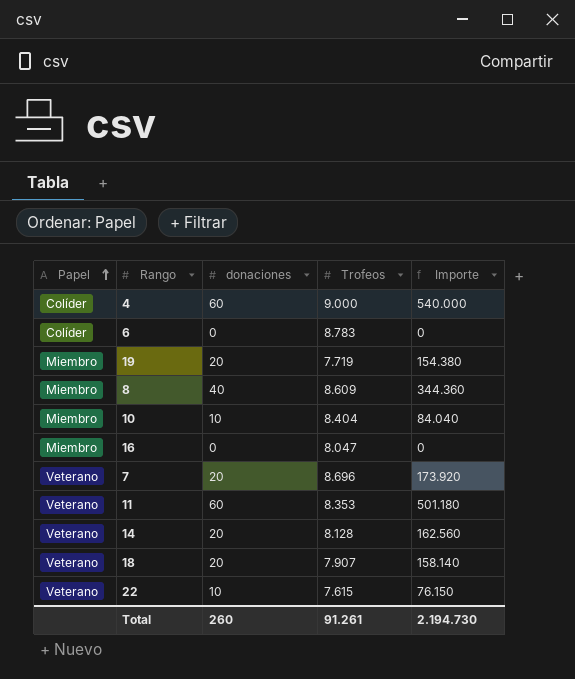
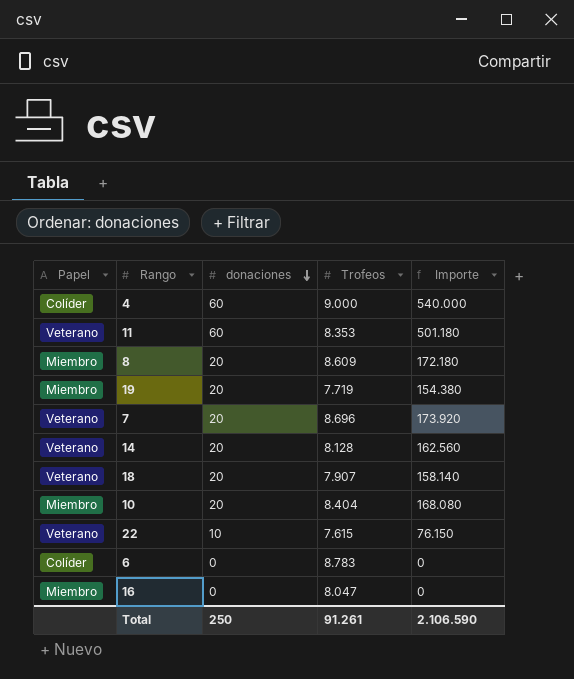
row order: Papel ascending -> donaciones descending
8 | donaciones: 40 -> 20
8 | Importe: 344.360 -> 172.180
10 | donaciones: 10 -> 20
10 | Importe: 84.040 -> 168.080
Total | donaciones: 260 -> 250
Total | Importe: 2.194.730 -> 2.106.590

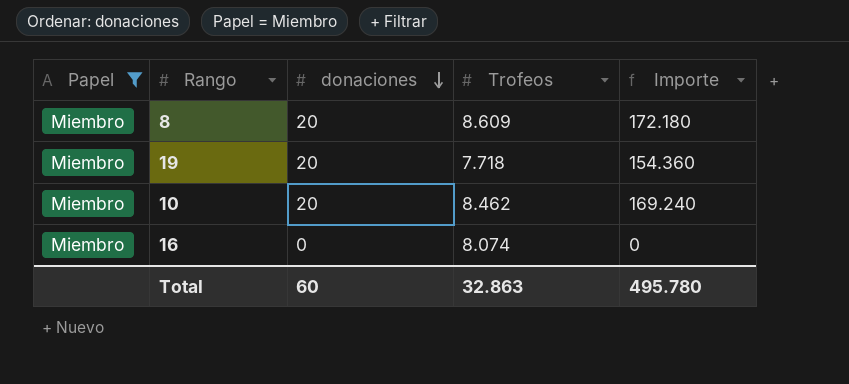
filter: none -> Papel = Miembro
19 | Trofeos: 7.719 -> 7.718
19 | Importe: 154.380 -> 154.360
10 | Trofeos: 8.404 -> 8.462
10 | Importe: 168.080 -> 169.240
16 | Trofeos: 8.047 -> 8.074
Total | donaciones: 250 -> 60
Total | Trofeos: 91.261 -> 32.863
Total | Importe: 2.106.590 -> 495.780

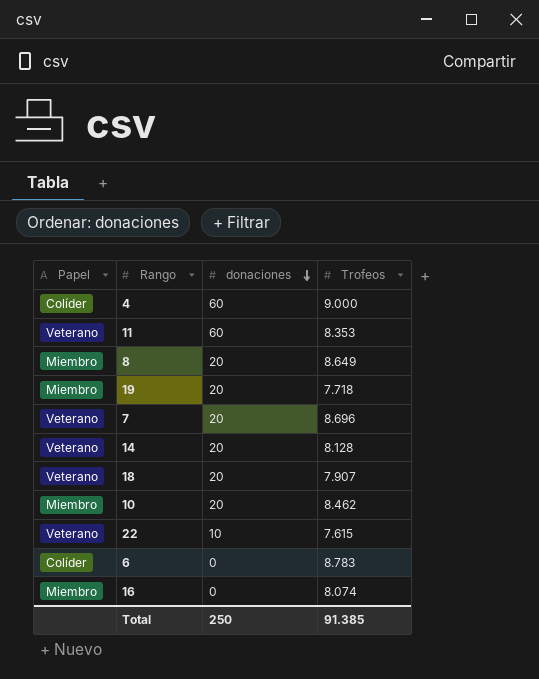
filter: Papel = Miembro -> none
column Importe | formula: [donaciones] * [Trofeos] -> none
8 | Trofeos: 8.609 -> 8.649
Total | donaciones: 60 -> 250
Total | Trofeos: 32.863 -> 91.385

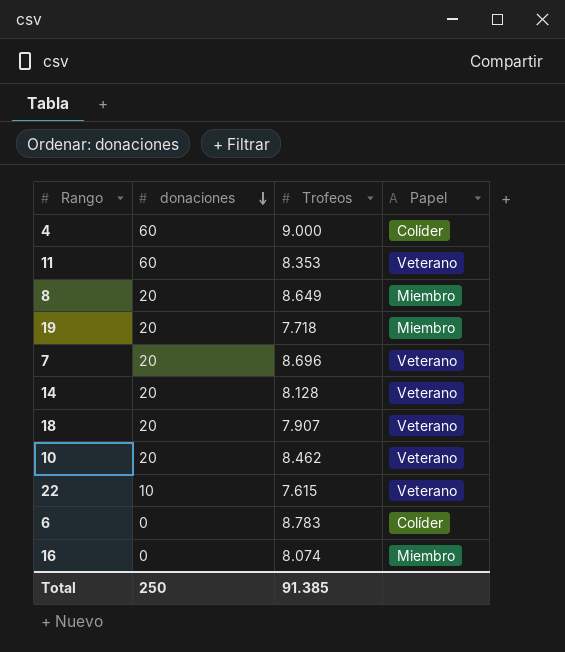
column Papel | position: 1 -> 4
10 | Papel: Miembro -> Veterano

